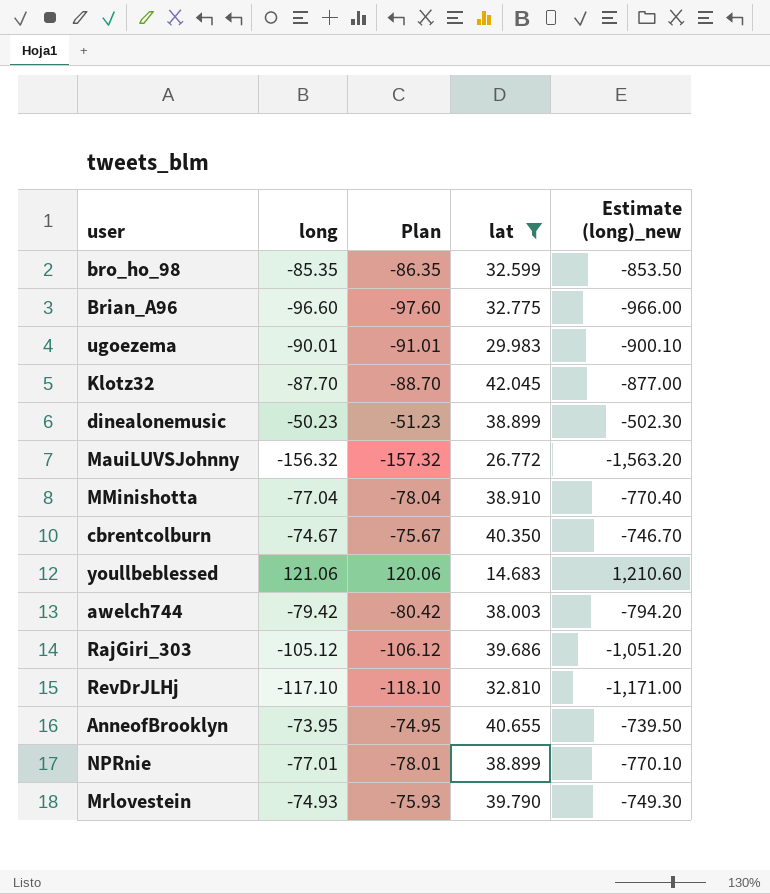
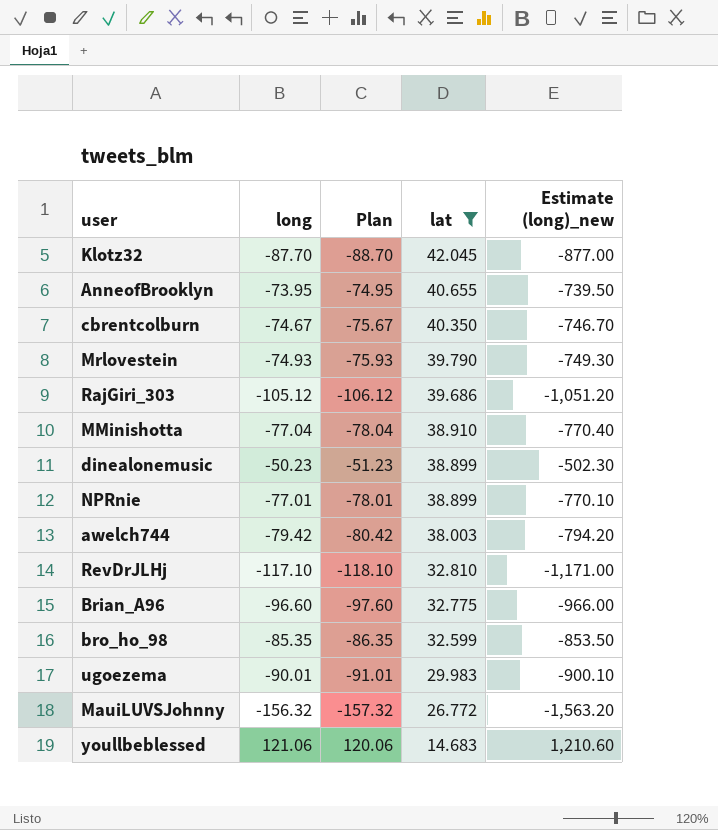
row order: none -> lat descending

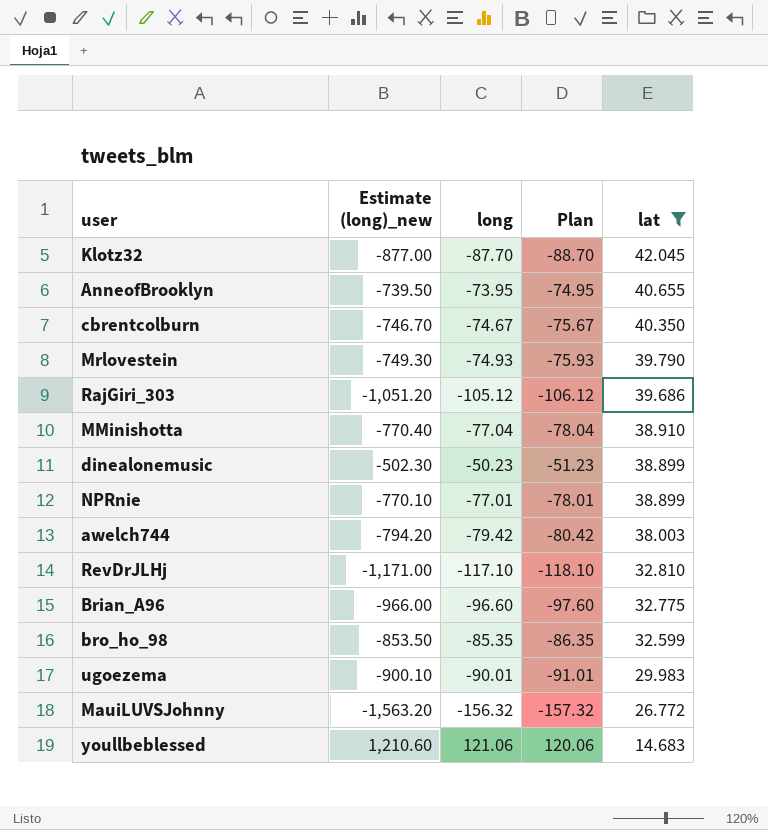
column Estimate (long)_new | position: 5 -> 2

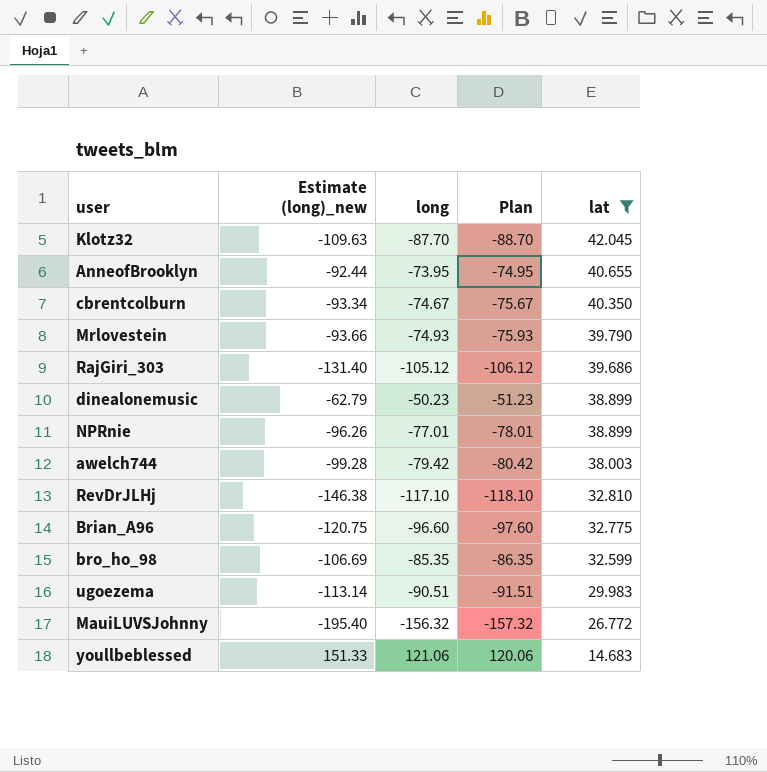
column Estimate (long)_new | formula: [long] * 10 -> [long] * 1.25
row MMinishotta: -770.40 | -77.04 | -78.04 | 38.910 -> none
ugoezema | long: -90.01 -> -90.51
ugoezema | Plan: -91.01 -> -91.51

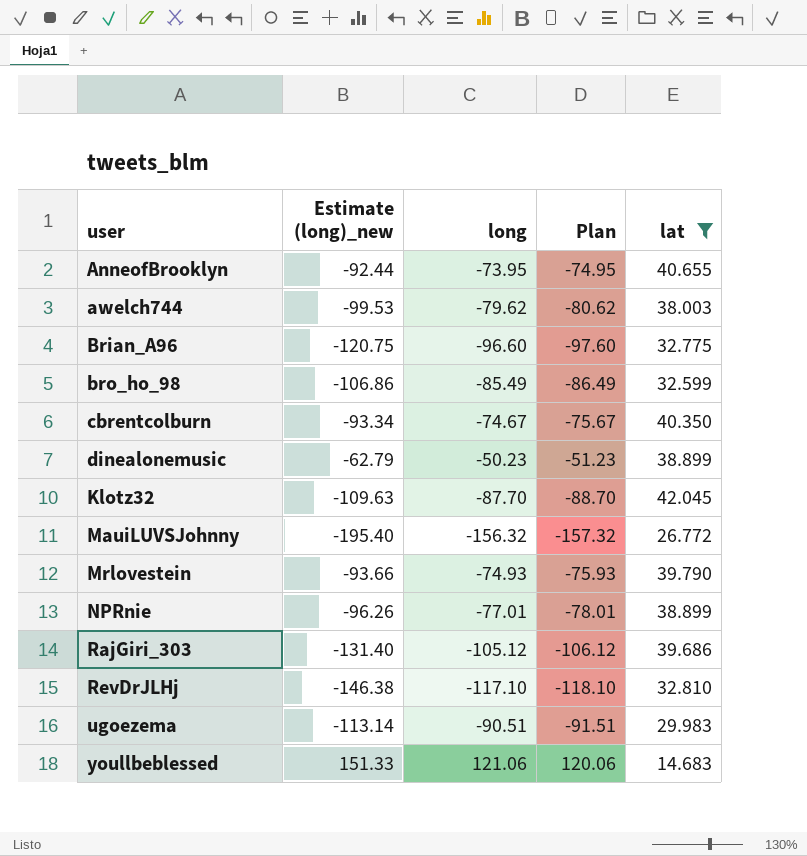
row order: lat descending -> user ascending
awelch744 | Estimate (long)_new: -99.28 -> -99.53
awelch744 | long: -79.42 -> -79.62
awelch744 | Plan: -80.42 -> -80.62
bro_ho_98 | Estimate (long)_new: -106.69 -> -106.86
bro_ho_98 | long: -85.35 -> -85.49
bro_ho_98 | Plan: -86.35 -> -86.49

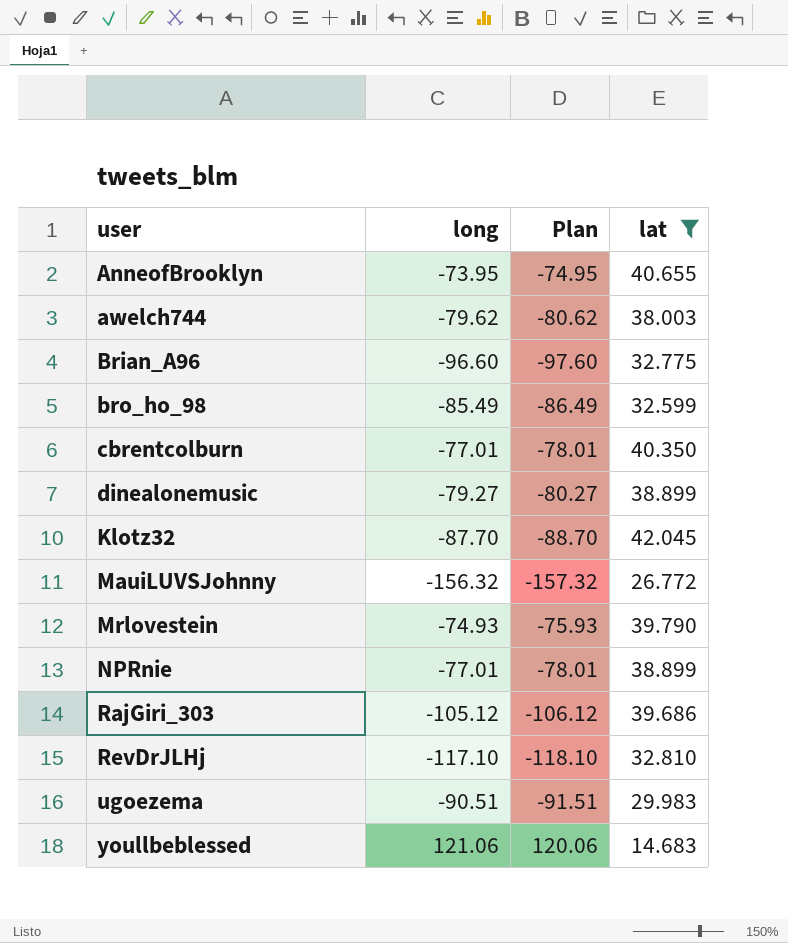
column Estimate (long)_new | formula: [long] * 1.25 -> none
cbrentcolburn | long: -74.67 -> -77.01
cbrentcolburn | Plan: -75.67 -> -78.01
dinealonemusic | long: -50.23 -> -79.27
dinealonemusic | Plan: -51.23 -> -80.27

